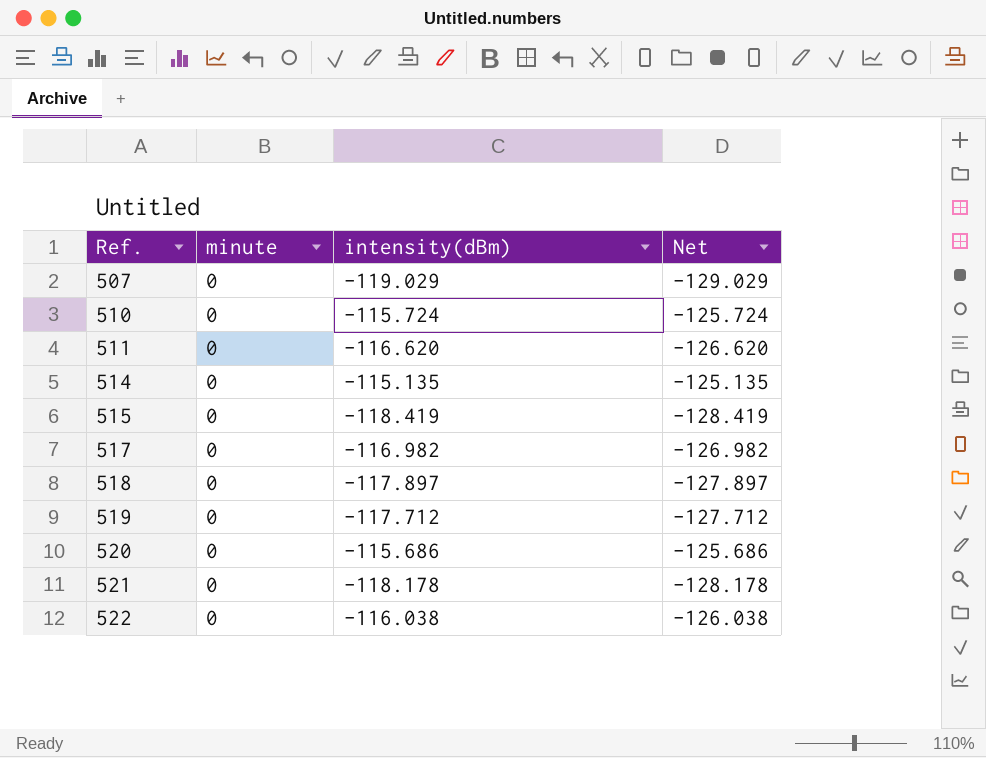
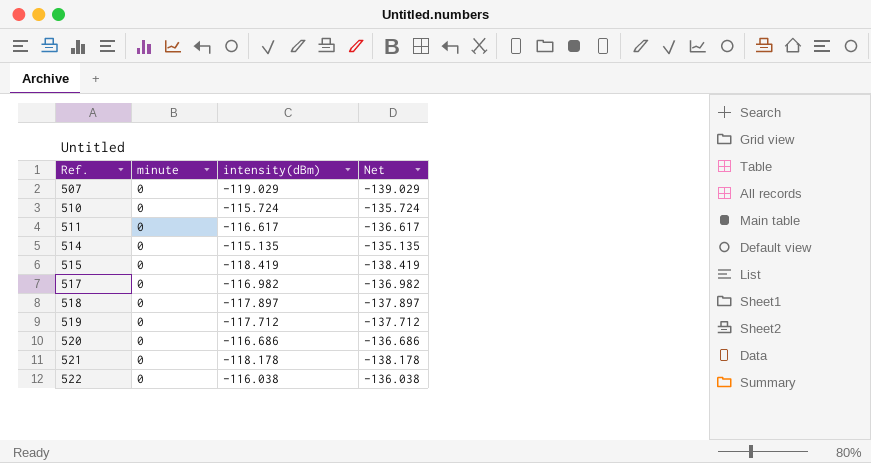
column Net | formula: [intensity(dBm)] - 10 -> [intensity(dBm)] - 20
511 | intensity(dBm): -116.620 -> -116.617
520 | intensity(dBm): -115.686 -> -116.686

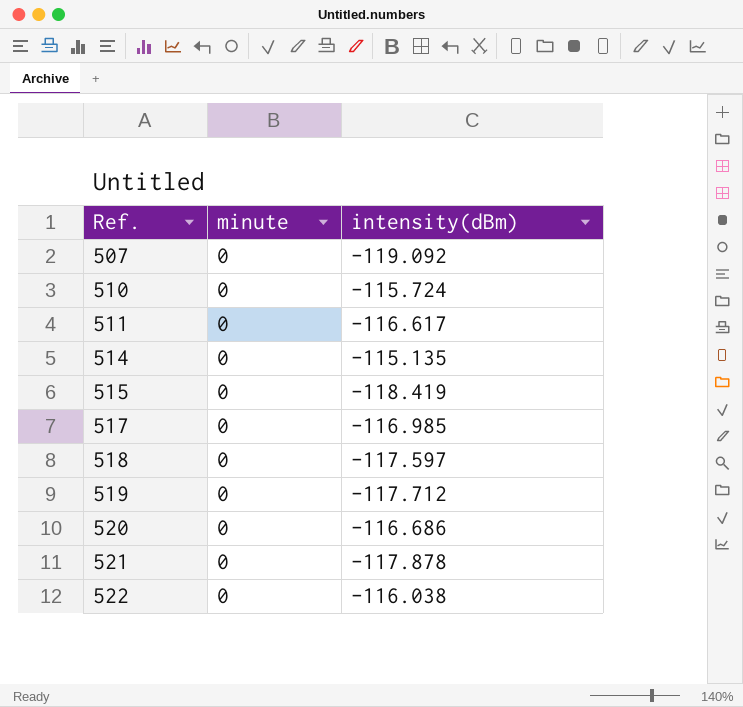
column Net | formula: [intensity(dBm)] - 20 -> none
507 | intensity(dBm): -119.029 -> -119.092
517 | intensity(dBm): -116.982 -> -116.985
518 | intensity(dBm): -117.897 -> -117.597
521 | intensity(dBm): -118.178 -> -117.878

